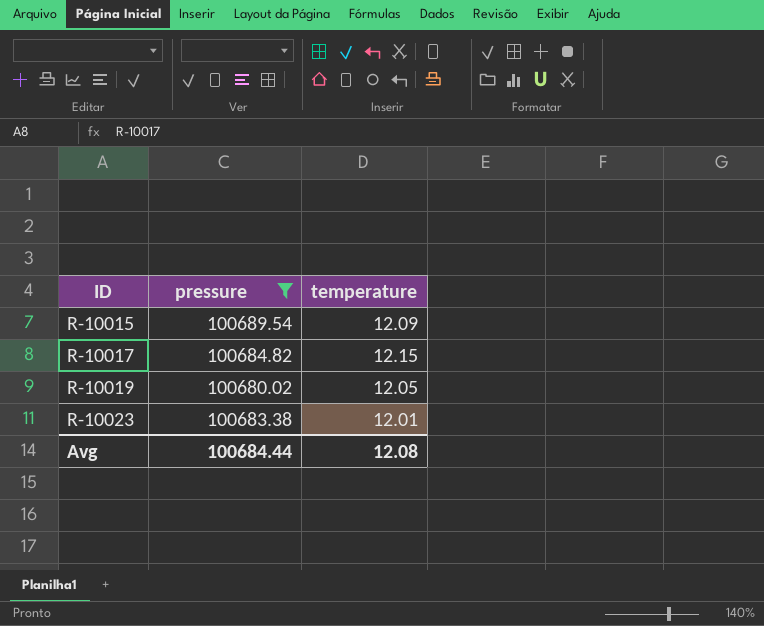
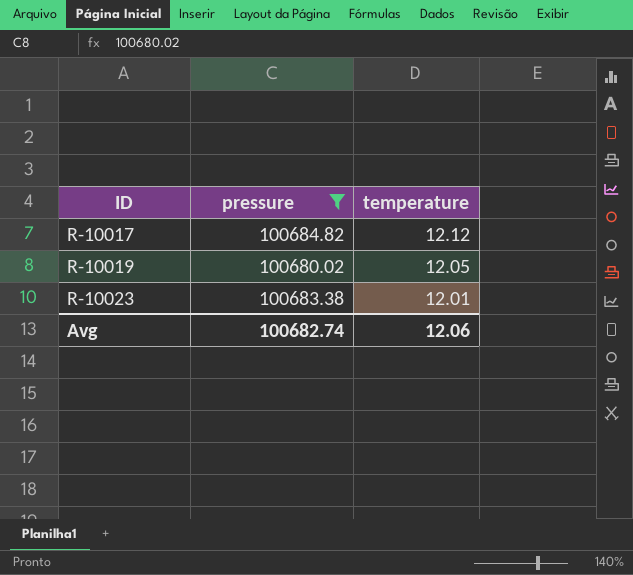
row R-10015: 100689.54 | 12.09 -> none
R-10017 | temperature: 12.15 -> 12.12
Avg | pressure: 100684.44 -> 100682.74
Avg | temperature: 12.08 -> 12.06

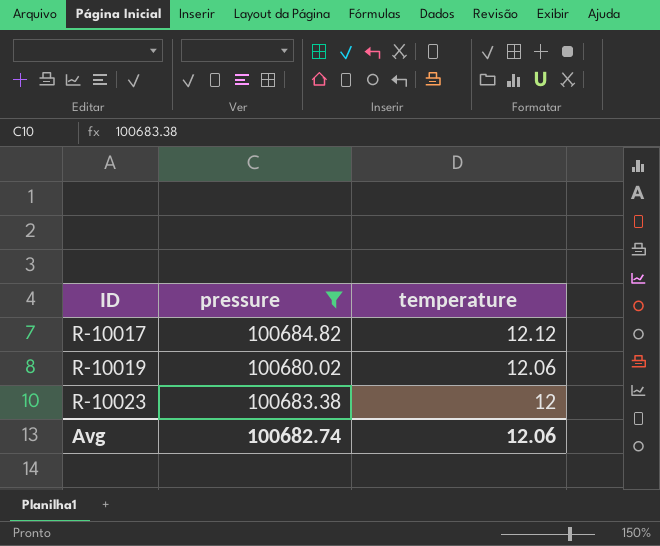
R-10019 | temperature: 12.05 -> 12.06
R-10023 | temperature: 12.01 -> 12

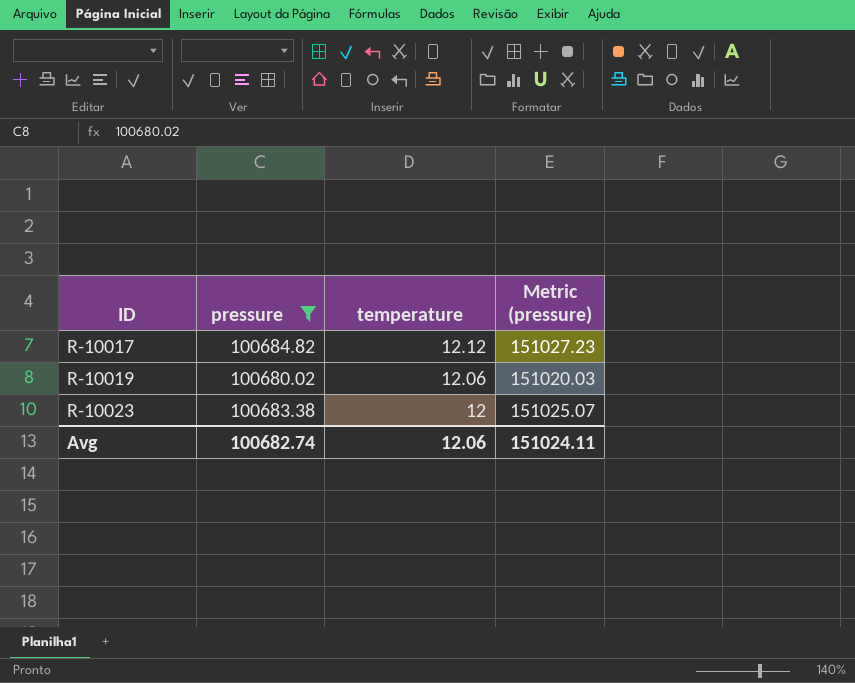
column Metric (pressure) | formula: none -> [pressure] * 1.5

